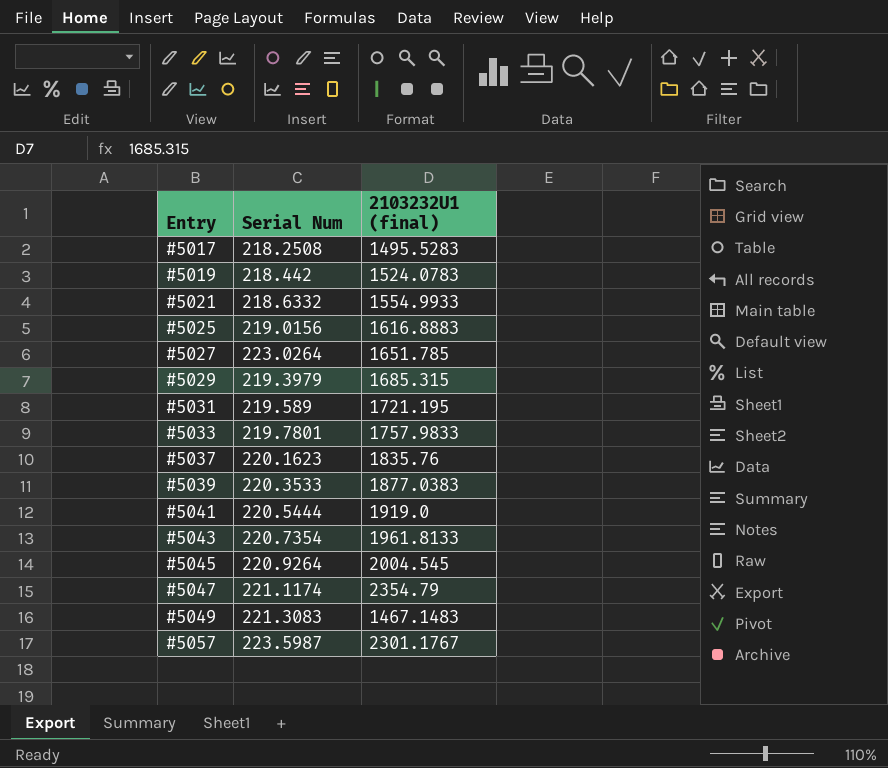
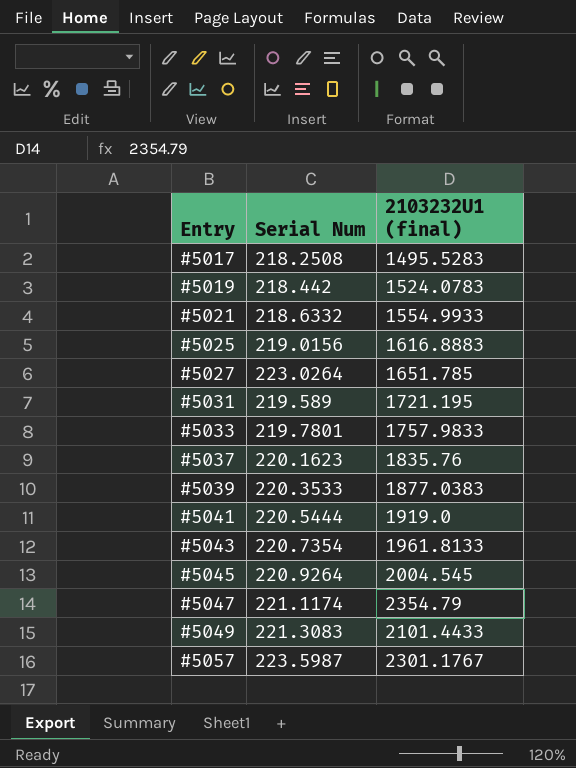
row #5029: 219.3979 | 1685.315 -> none
#5049 | 2103232U1 (final): 1467.1483 -> 2101.4433

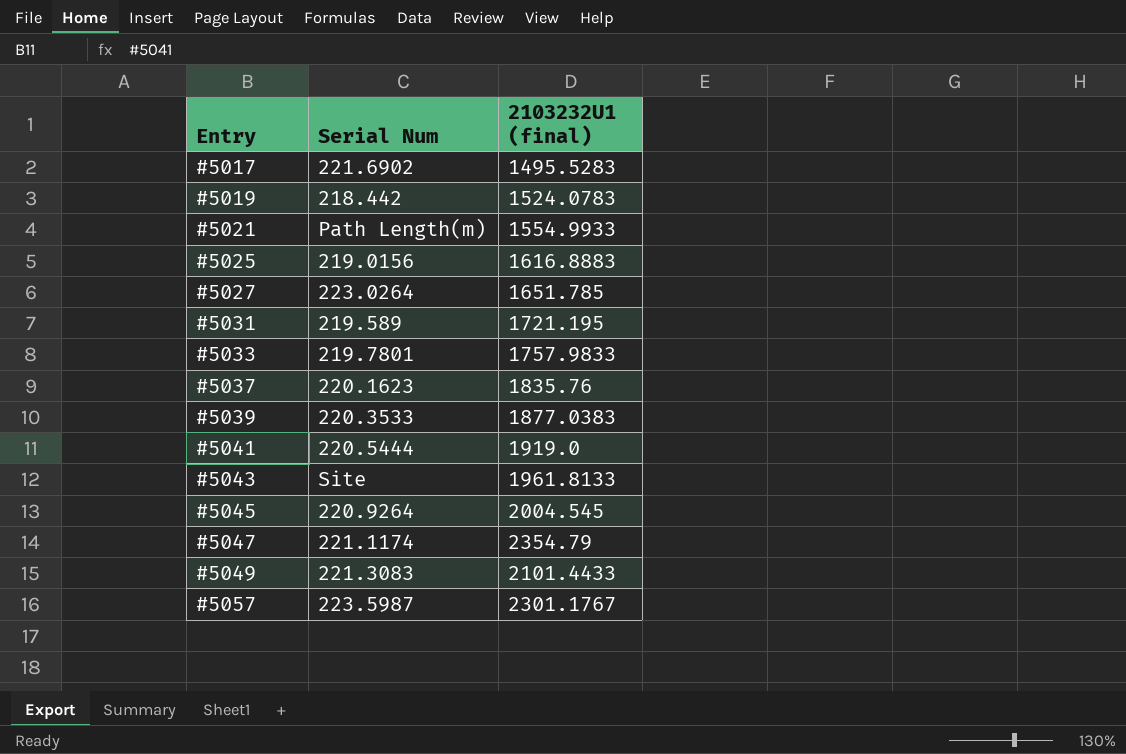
#5017 | Serial Num: 218.2508 -> 221.6902
#5021 | Serial Num: 218.6332 -> Path Length(m)
#5043 | Serial Num: 220.7354 -> Site

